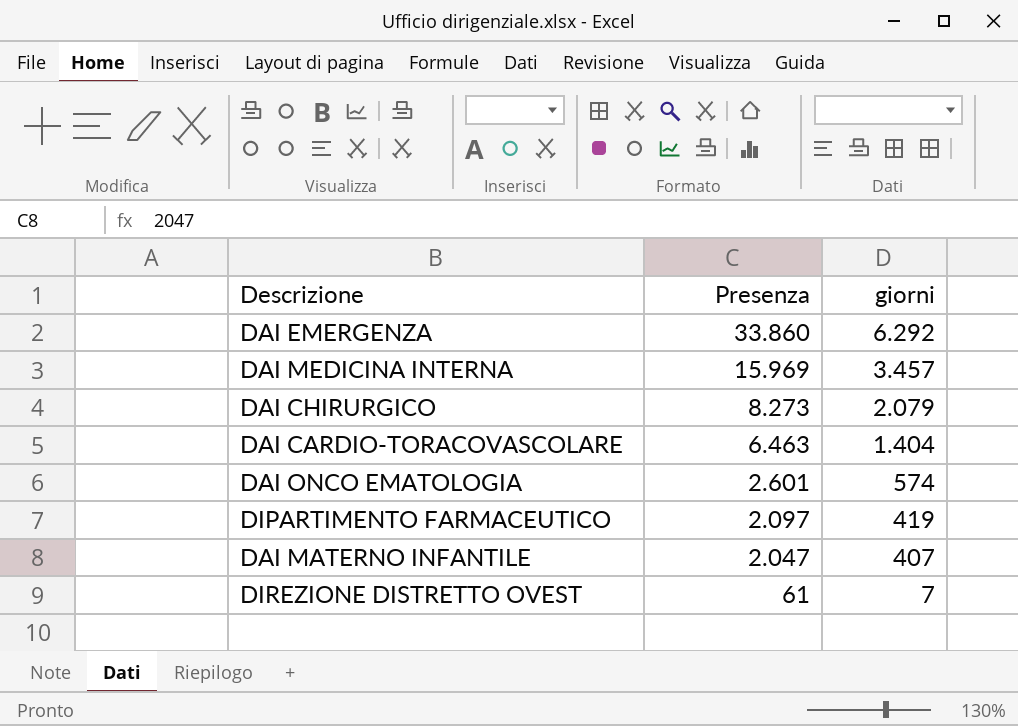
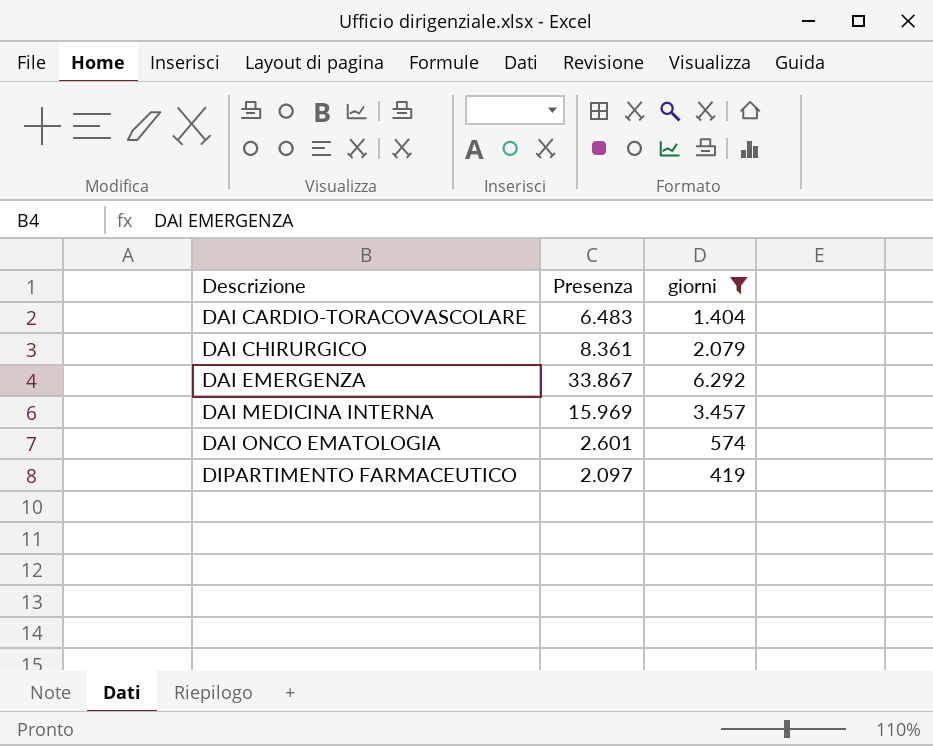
filter: none -> giorni >= 419
row order: Presenza descending -> Descrizione ascending
DAI CARDIO-TORACOVASCOLARE | Presenza: 6.463 -> 6.483
DAI CHIRURGICO | Presenza: 8.273 -> 8.361
DAI EMERGENZA | Presenza: 33.860 -> 33.867

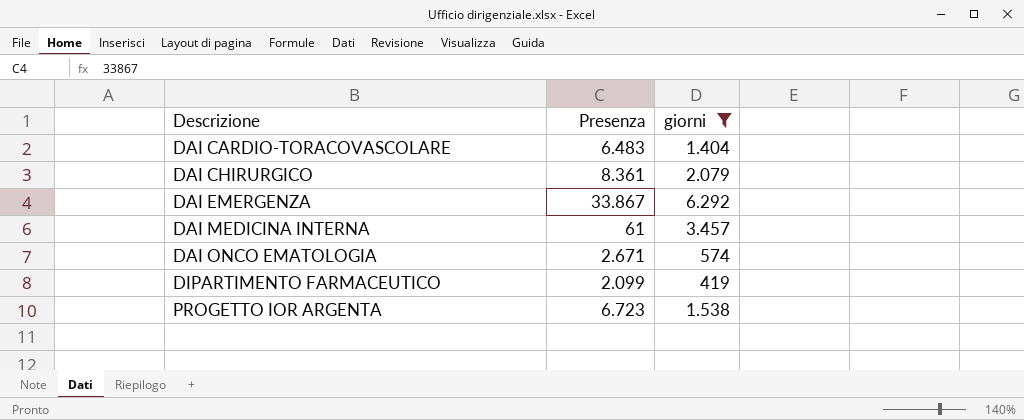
DAI MEDICINA INTERNA | Presenza: 15.969 -> 61
DAI ONCO EMATOLOGIA | Presenza: 2.601 -> 2.671
DIPARTIMENTO FARMACEUTICO | Presenza: 2.097 -> 2.099
row PROGETTO IOR ARGENTA: none -> 6.723 | 1.538

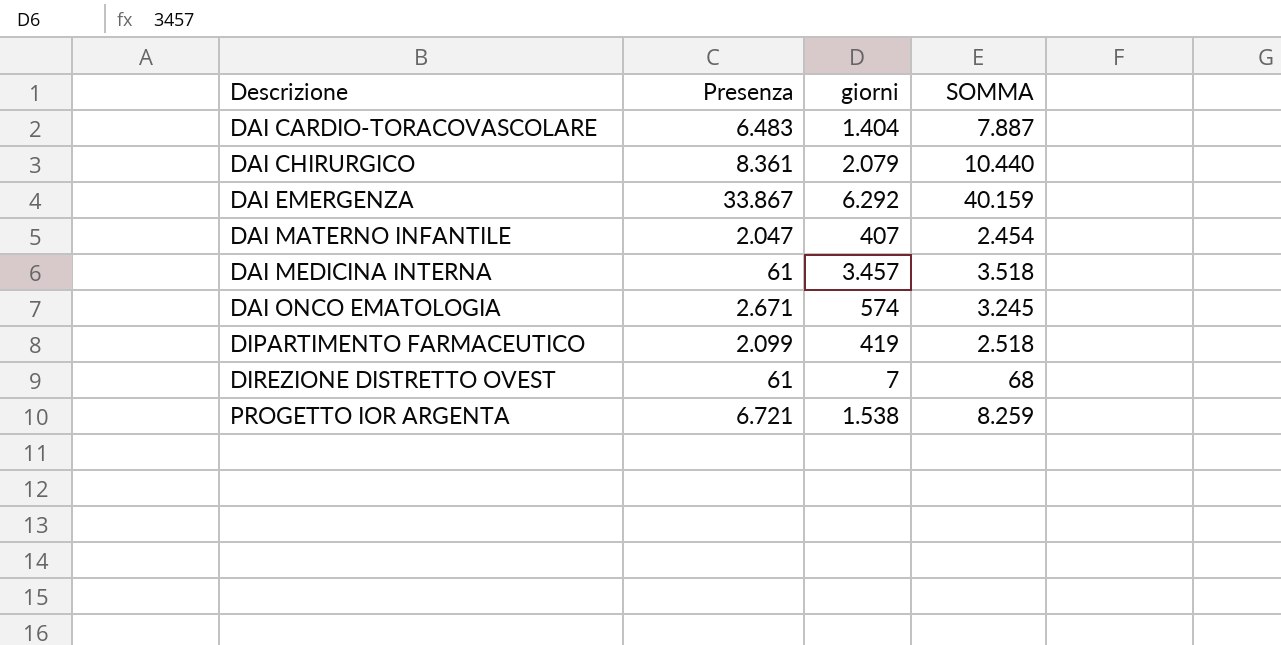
filter: giorni >= 419 -> none
column SOMMA | formula: none -> [Presenza] + [giorni]
PROGETTO IOR ARGENTA | Presenza: 6.723 -> 6.721

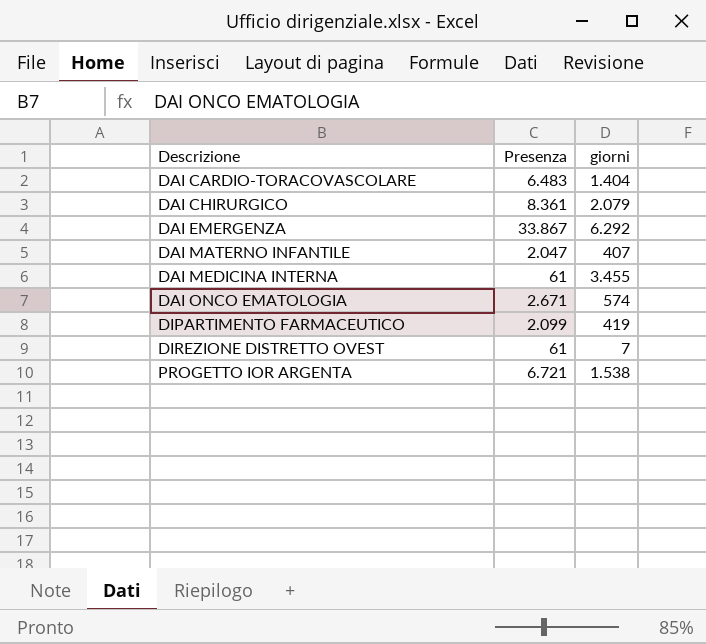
column SOMMA | formula: [Presenza] + [giorni] -> none
DAI MEDICINA INTERNA | giorni: 3.457 -> 3.455

